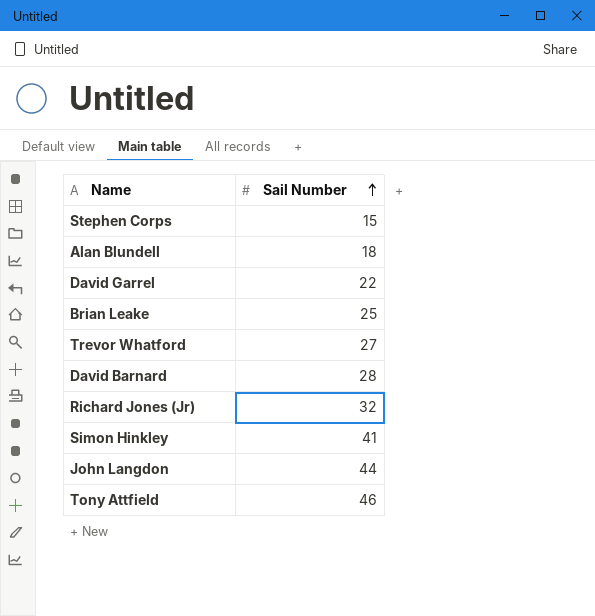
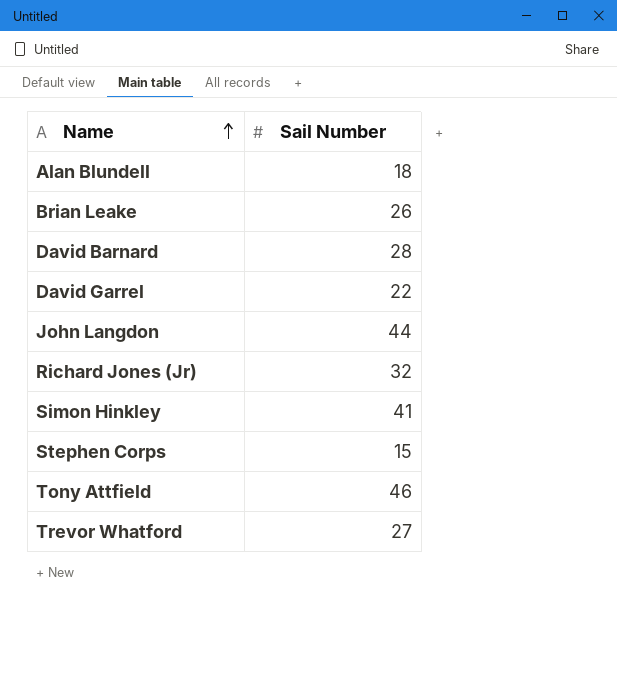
row order: Sail Number ascending -> Name ascending
Brian Leake | Sail Number: 25 -> 26

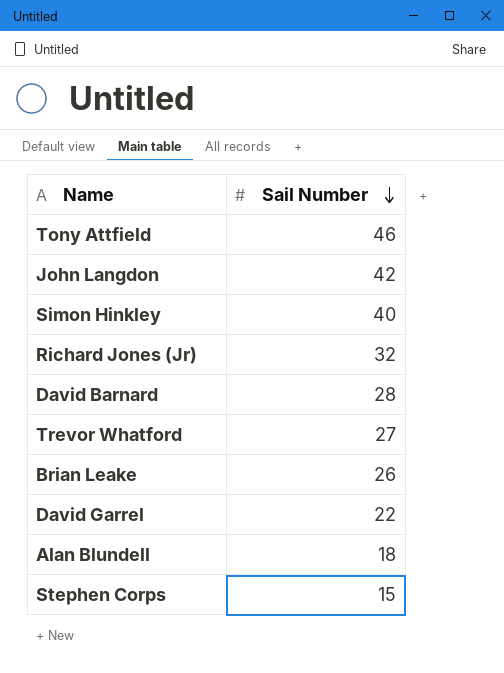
row order: Name ascending -> Sail Number descending
John Langdon | Sail Number: 44 -> 42
Simon Hinkley | Sail Number: 41 -> 40

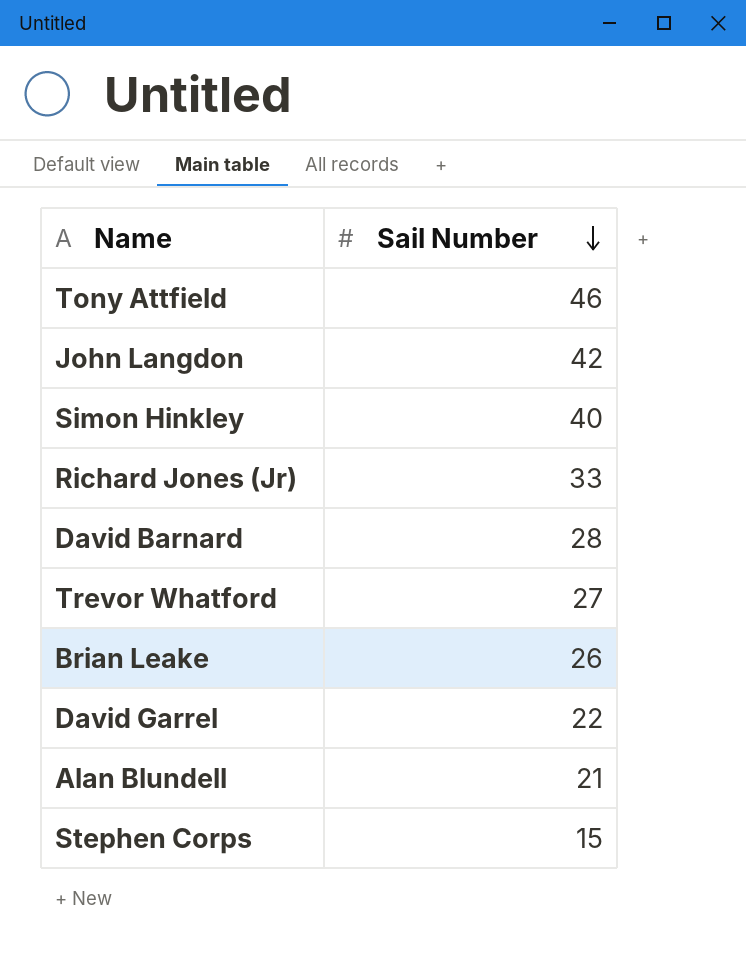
Richard Jones (Jr) | Sail Number: 32 -> 33
Alan Blundell | Sail Number: 18 -> 21

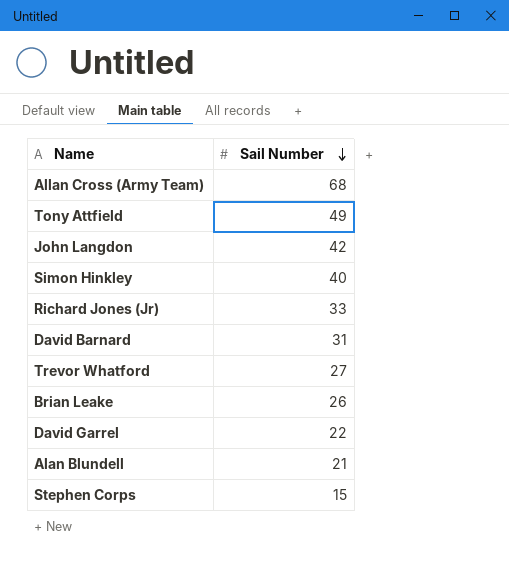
row Allan Cross (Army Team): none -> 68
Tony Attfield | Sail Number: 46 -> 49
David Barnard | Sail Number: 28 -> 31

